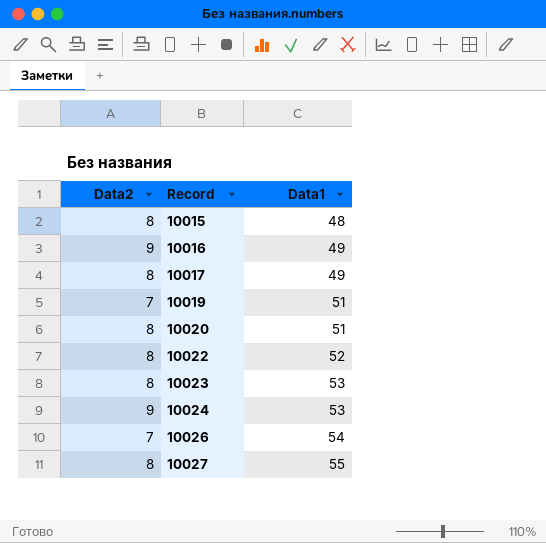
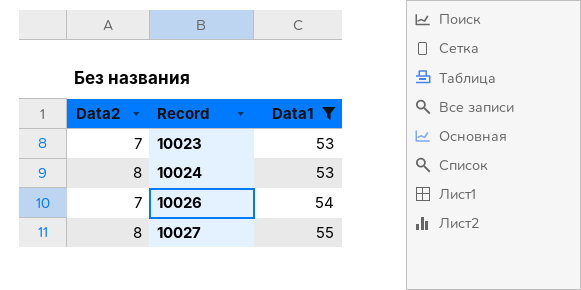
filter: none -> Data1 >= 53
10023 | Data2: 8 -> 7
10024 | Data2: 9 -> 8

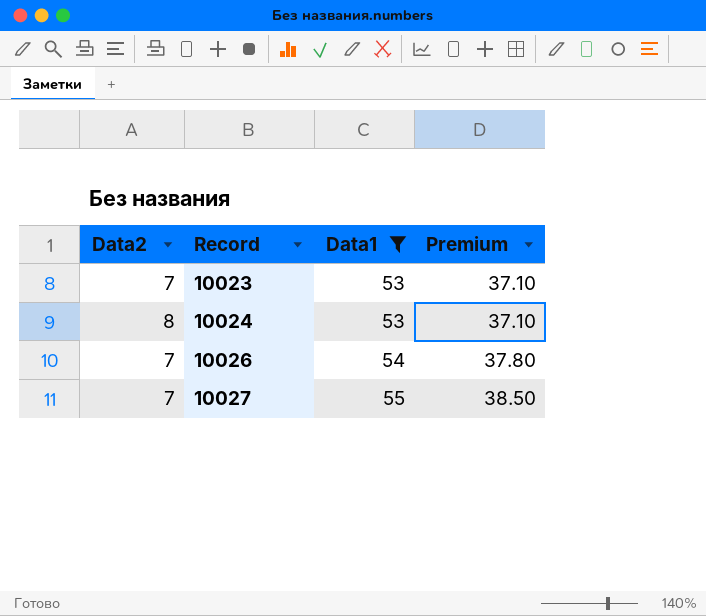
column Premium | formula: none -> [Data1] * 0.7
10027 | Data2: 8 -> 7

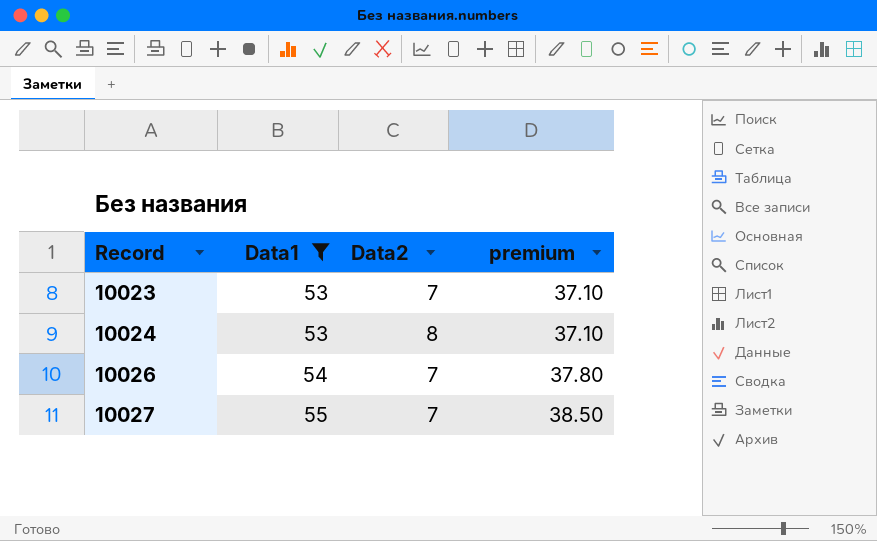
column Data2 | position: 1 -> 3
column name: Premium -> premium

